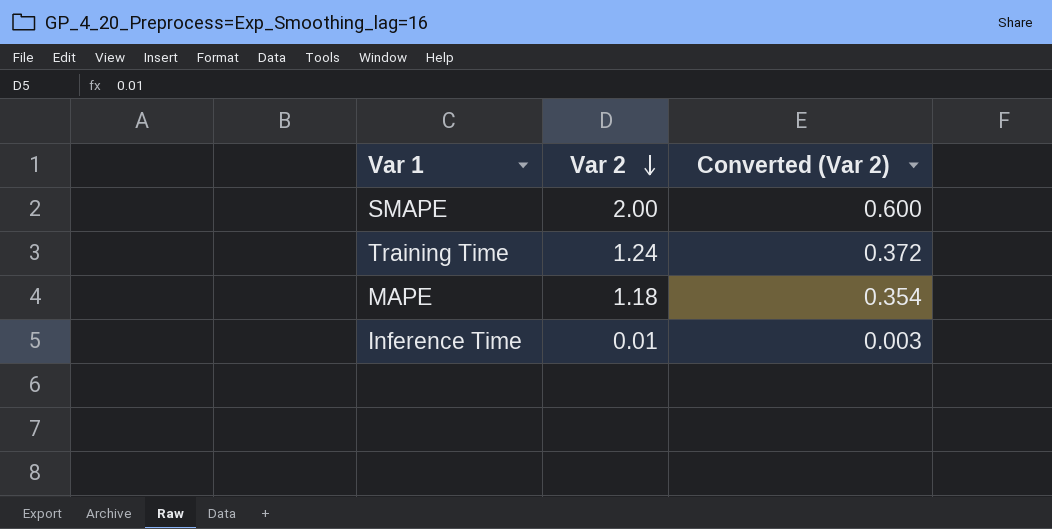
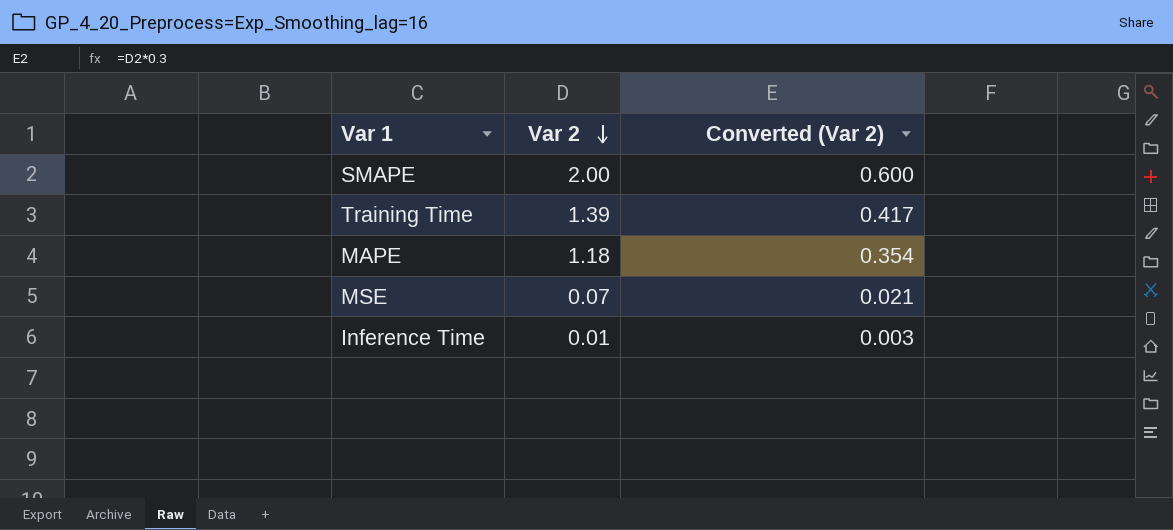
Training Time | Var 2: 1.24 -> 1.39
Training Time | Converted (Var 2): 0.372 -> 0.417
row MSE: none -> 0.07 | 0.021

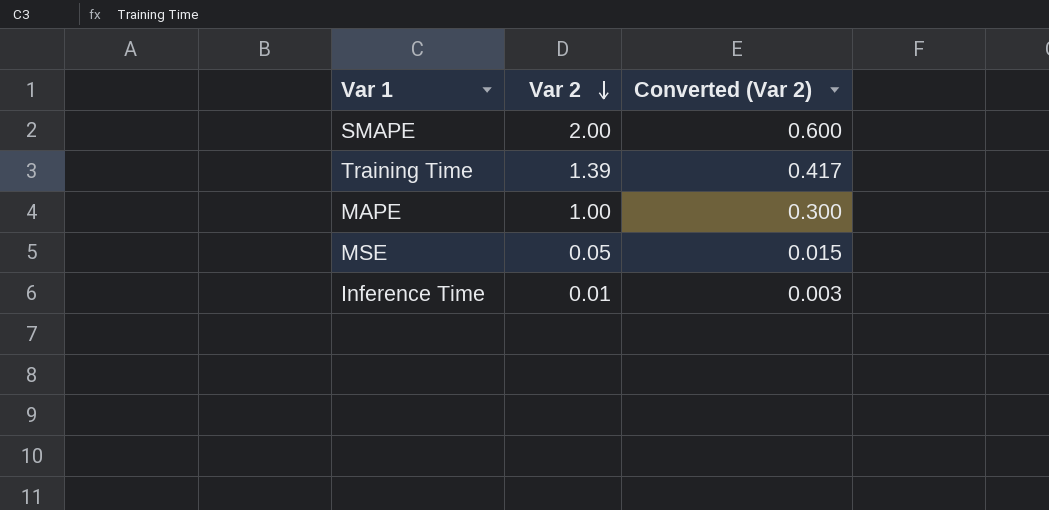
MAPE | Var 2: 1.18 -> 1.00
MAPE | Converted (Var 2): 0.354 -> 0.300
MSE | Var 2: 0.07 -> 0.05
MSE | Converted (Var 2): 0.021 -> 0.015

